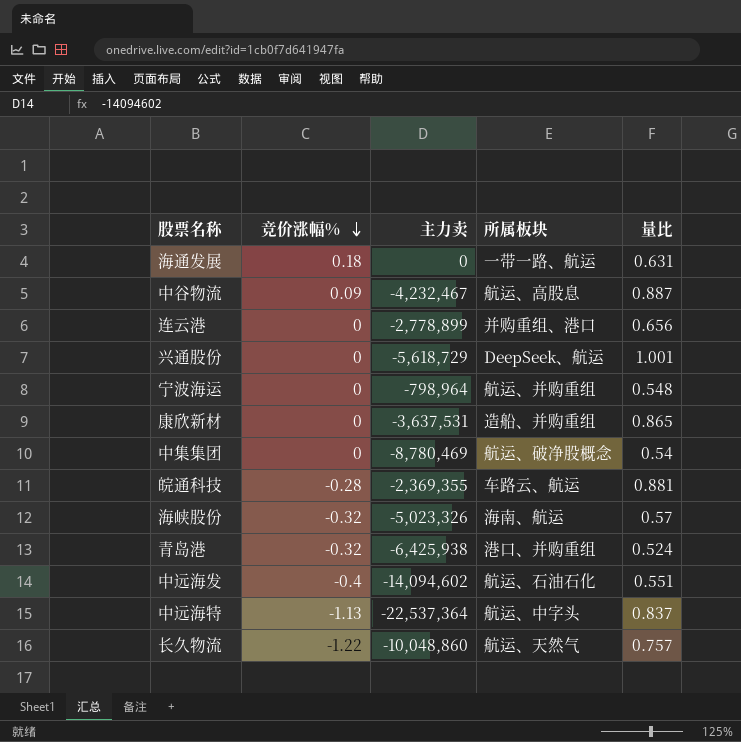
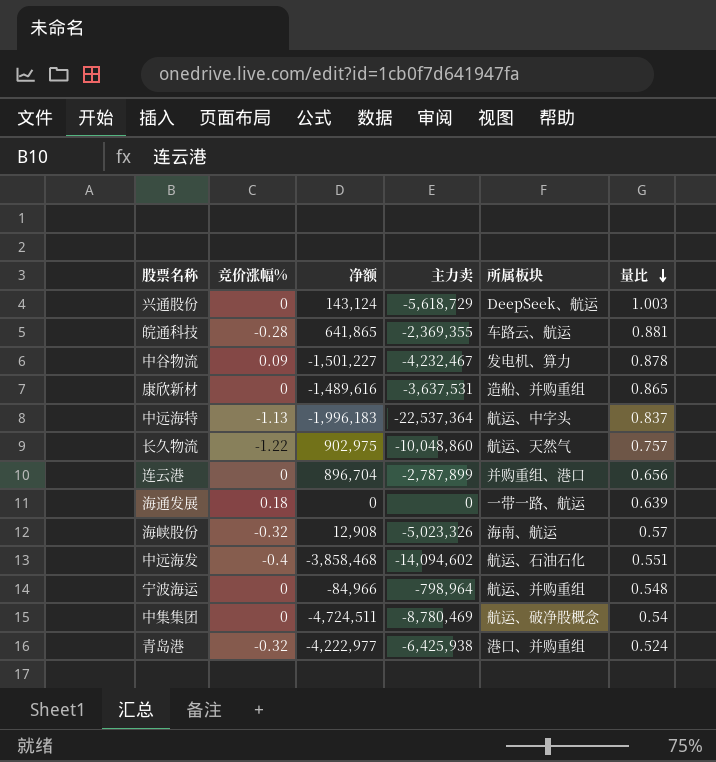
row order: 竞价涨幅% descending -> 量比 descending
column 净额 | position: none -> 3
兴通股份 | 量比: 1.001 -> 1.003
中谷物流 | 所属板块: 航运、高股息 -> 发电机、算力
中谷物流 | 量比: 0.887 -> 0.878
连云港 | 主力卖: -2,778,899 -> -2,787,899
海通发展 | 量比: 0.631 -> 0.639

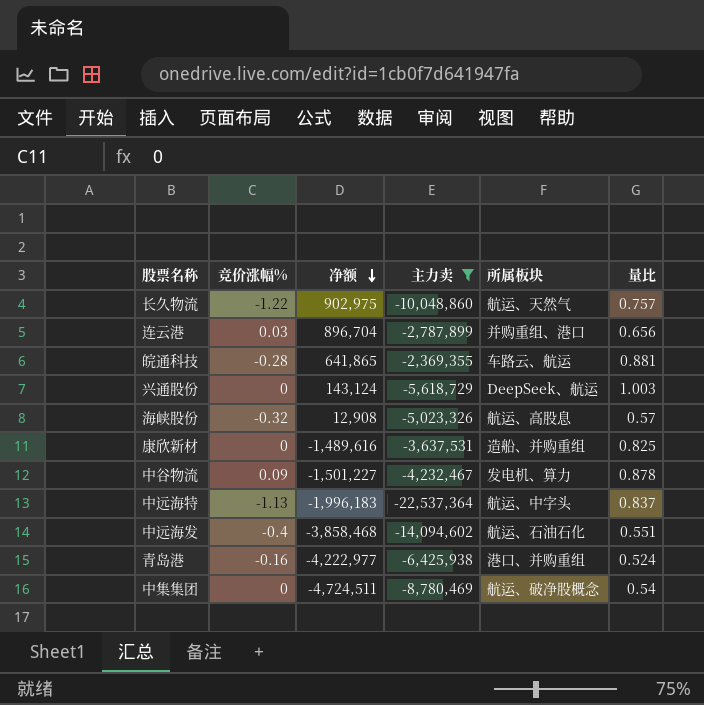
filter: none -> 主力卖 <= -2,369,355
row order: 量比 descending -> 净额 descending
连云港 | 竞价涨幅%: 0 -> 0.03
海峡股份 | 所属板块: 海南、航运 -> 航运、高股息
康欣新材 | 量比: 0.865 -> 0.825
青岛港 | 竞价涨幅%: -0.32 -> -0.16

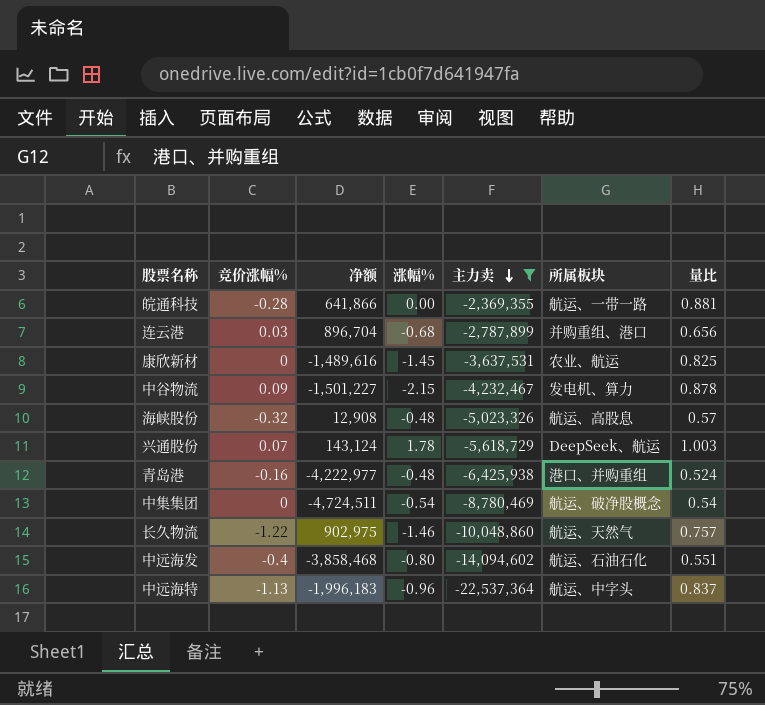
row order: 净额 descending -> 主力卖 descending
column 涨幅% | position: none -> 4
皖通科技 | 净额: 641,865 -> 641,866
皖通科技 | 所属板块: 车路云、航运 -> 航运、一带一路
康欣新材 | 所属板块: 造船、并购重组 -> 农业、航运
兴通股份 | 竞价涨幅%: 0 -> 0.07

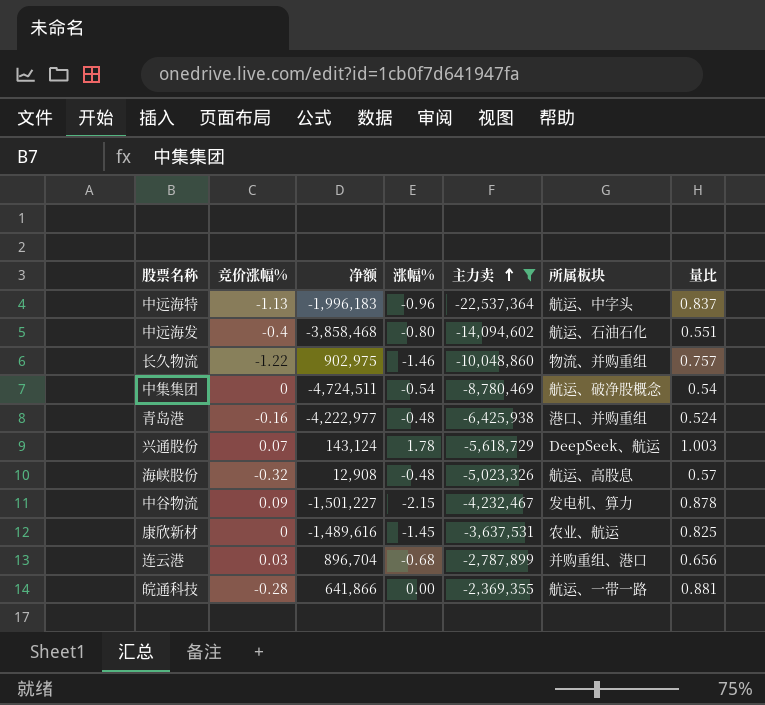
row order: 主力卖 descending -> 主力卖 ascending
长久物流 | 所属板块: 航运、天然气 -> 物流、并购重组

